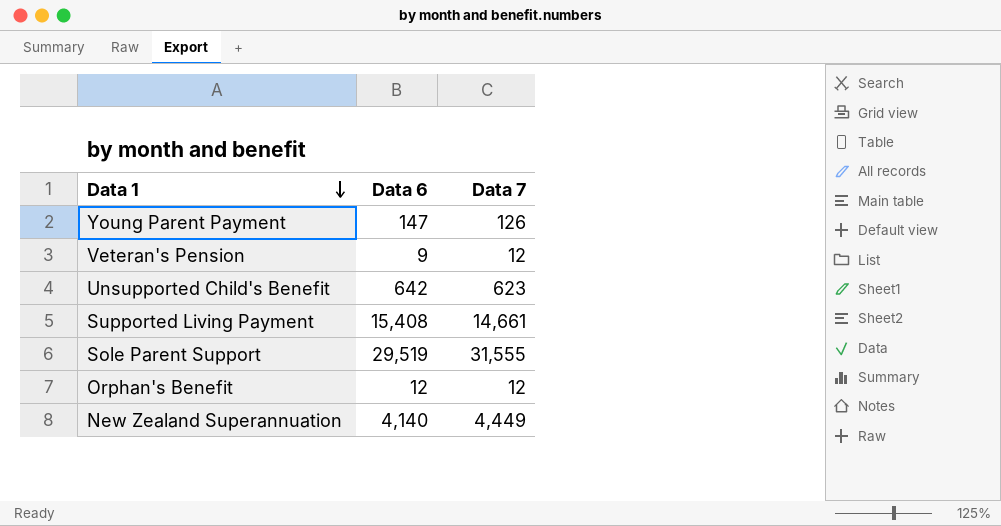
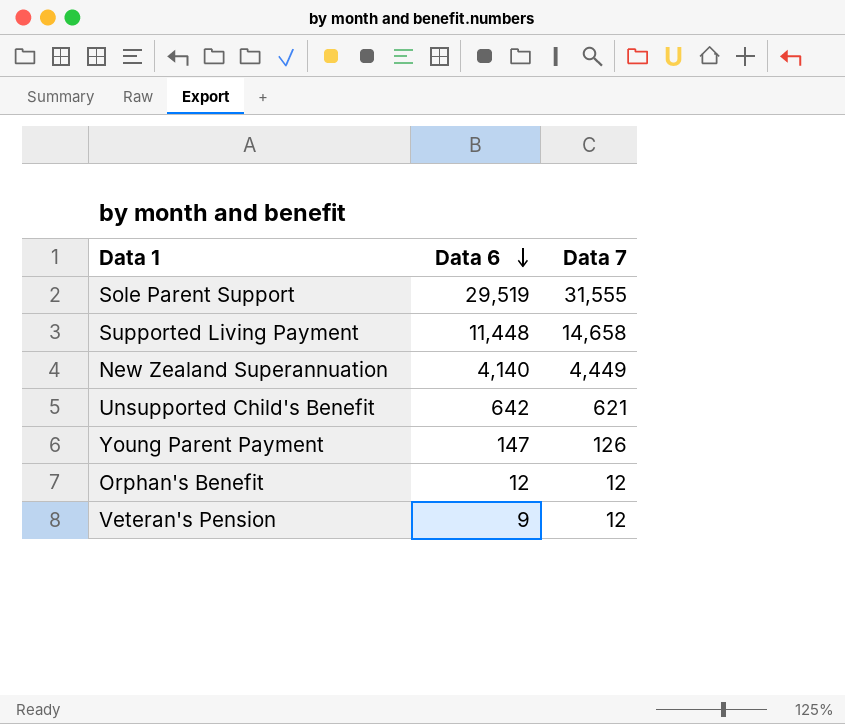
row order: Data 1 descending -> Data 6 descending
Supported Living Payment | Data 6: 15,408 -> 11,448
Supported Living Payment | Data 7: 14,661 -> 14,658
Unsupported Child's Benefit | Data 7: 623 -> 621

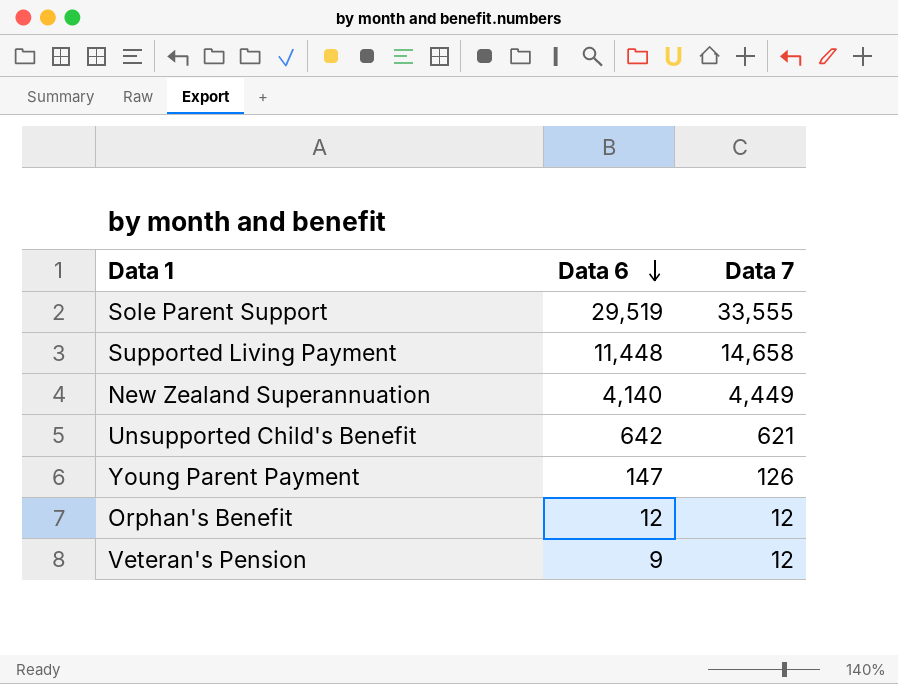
Sole Parent Support | Data 7: 31,555 -> 33,555

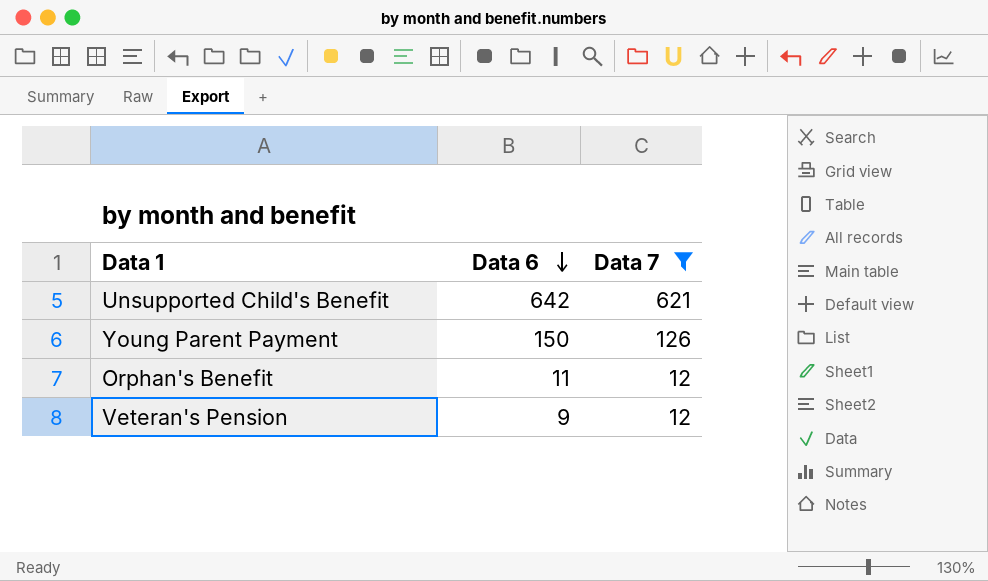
filter: none -> Data 7 <= 621
Young Parent Payment | Data 6: 147 -> 150
Orphan's Benefit | Data 6: 12 -> 11

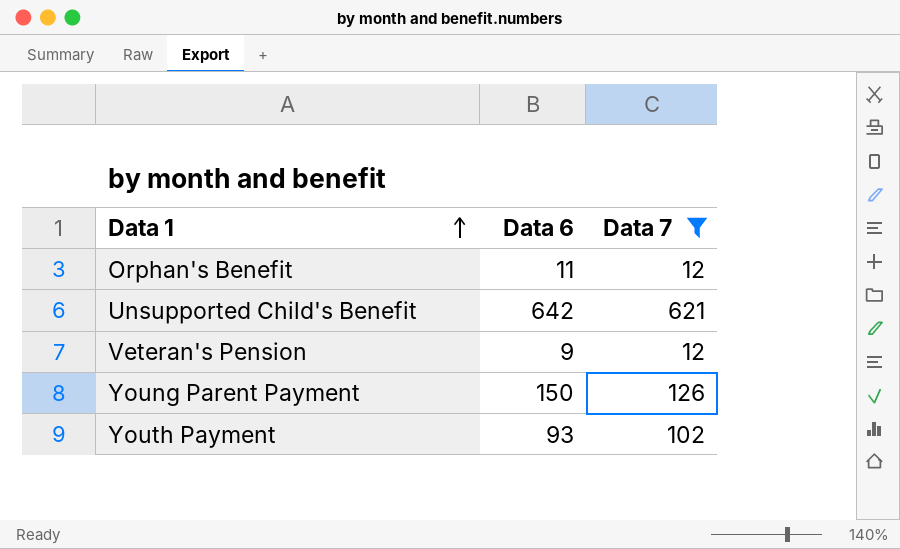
row order: Data 6 descending -> Data 1 ascending
row Youth Payment: none -> 93 | 102

